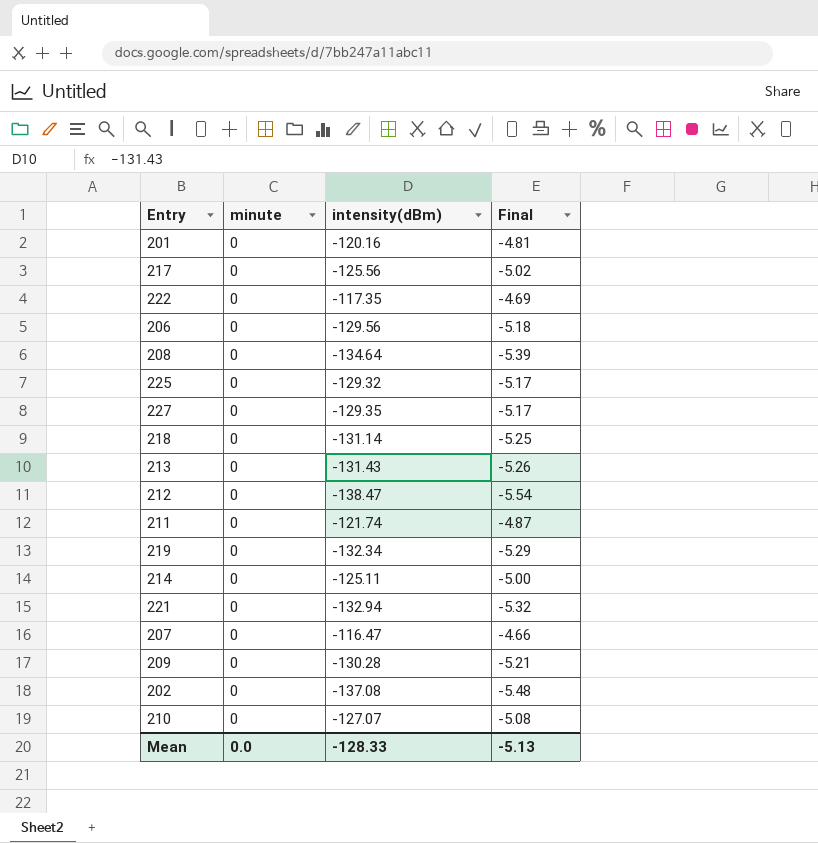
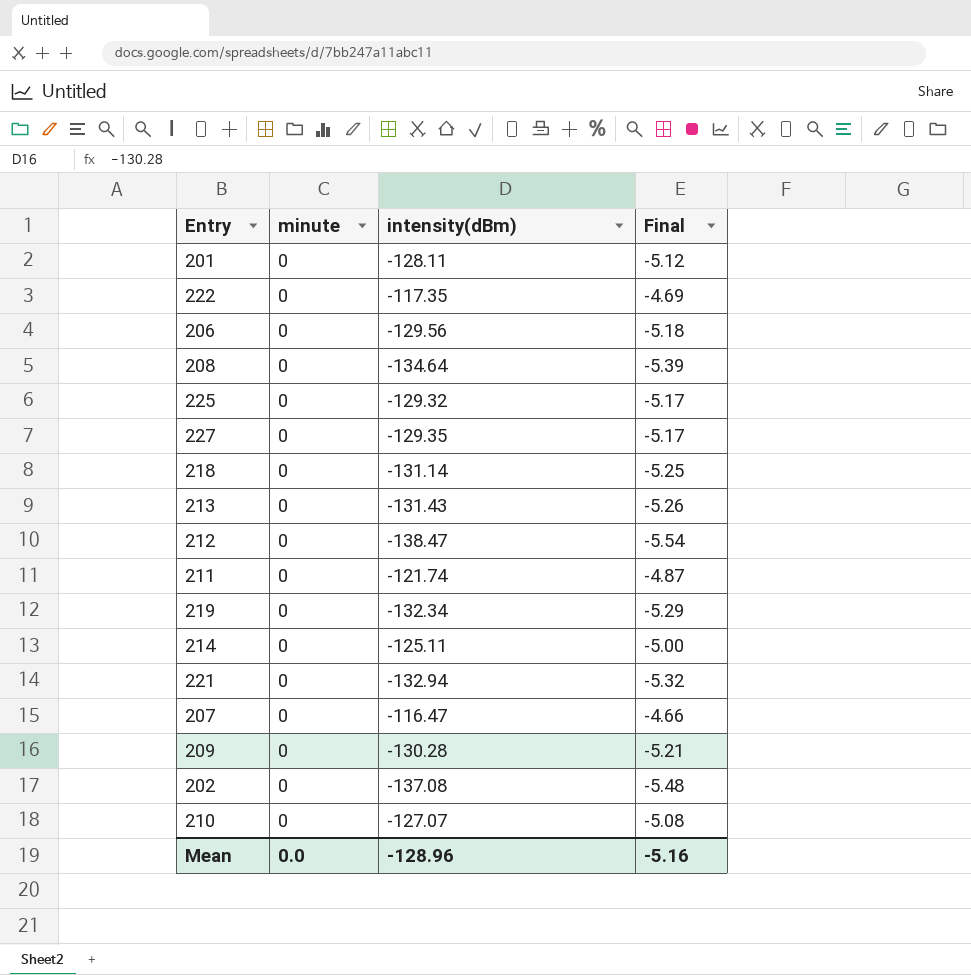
row 217: 0 | -125.56 | -5.02 -> none
201 | intensity(dBm): -120.16 -> -128.11
201 | Final: -4.81 -> -5.12
Mean | intensity(dBm): -128.33 -> -128.96
Mean | Final: -5.13 -> -5.16

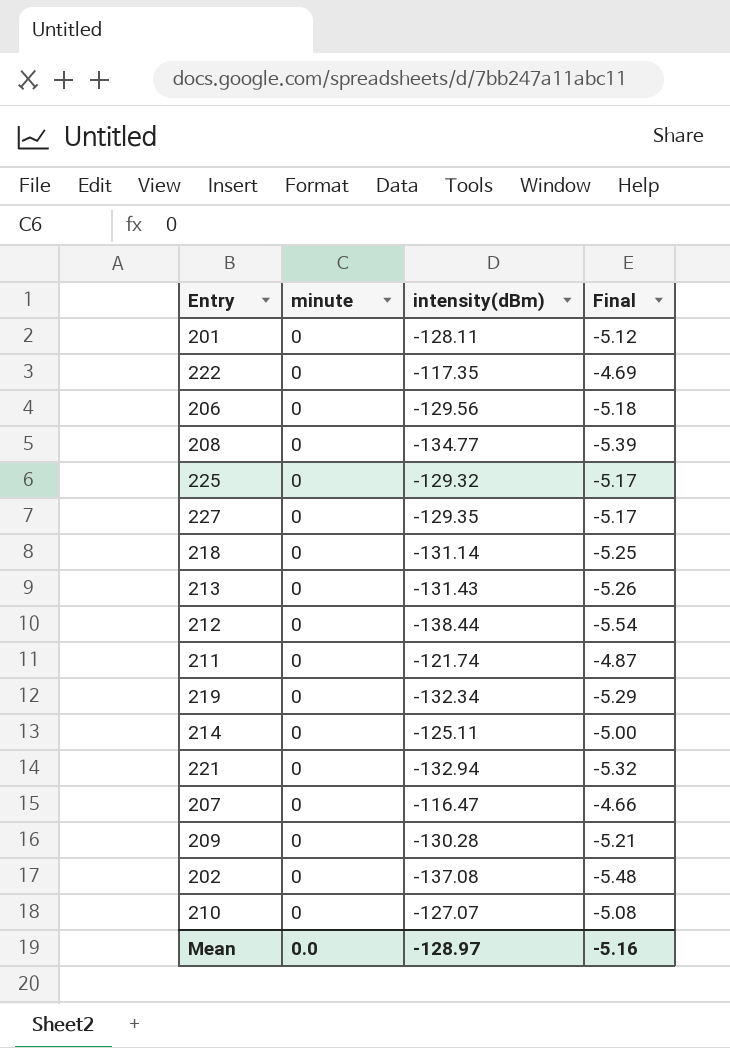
208 | intensity(dBm): -134.64 -> -134.77
212 | intensity(dBm): -138.47 -> -138.44
Mean | intensity(dBm): -128.96 -> -128.97

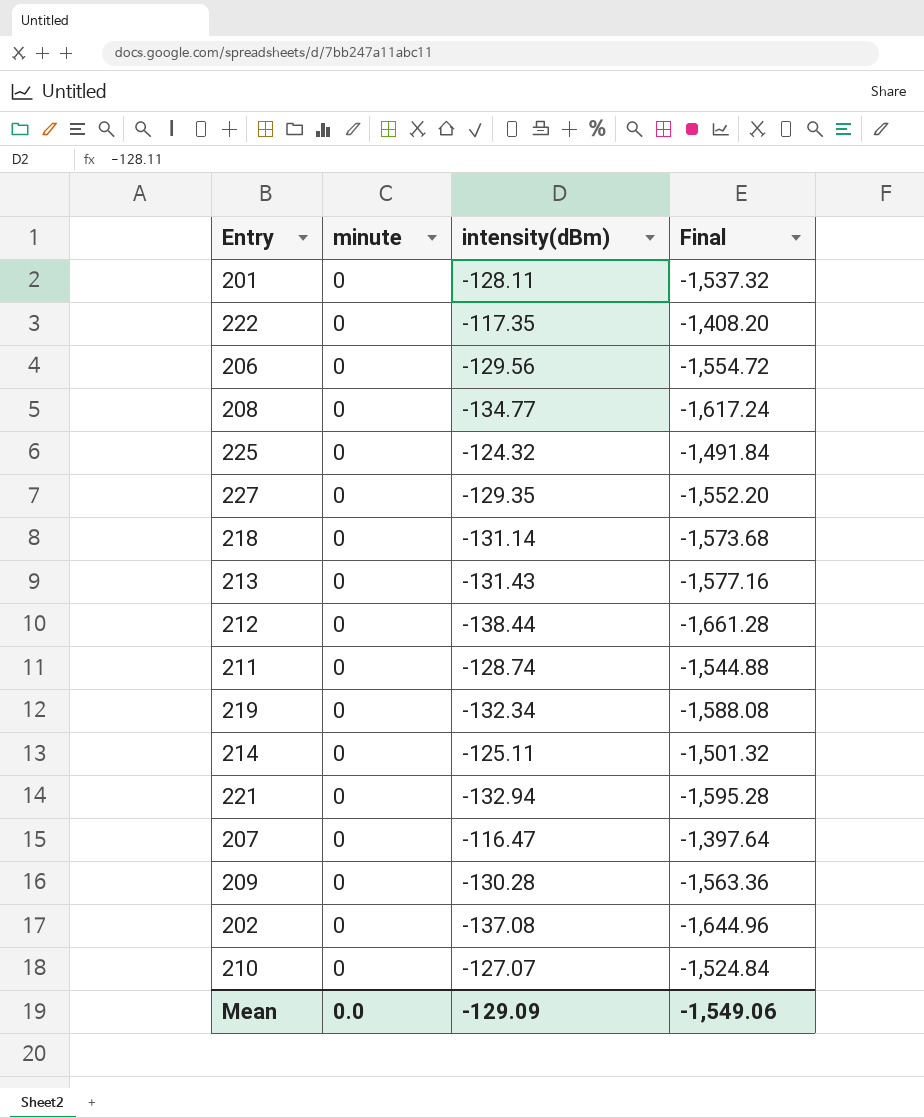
column Final | formula: [intensity(dBm)] * 0.04 -> [intensity(dBm)] * 12
225 | intensity(dBm): -129.32 -> -124.32
211 | intensity(dBm): -121.74 -> -128.74
Mean | intensity(dBm): -128.97 -> -129.09
Mean | Final: -5.16 -> -1,549.06

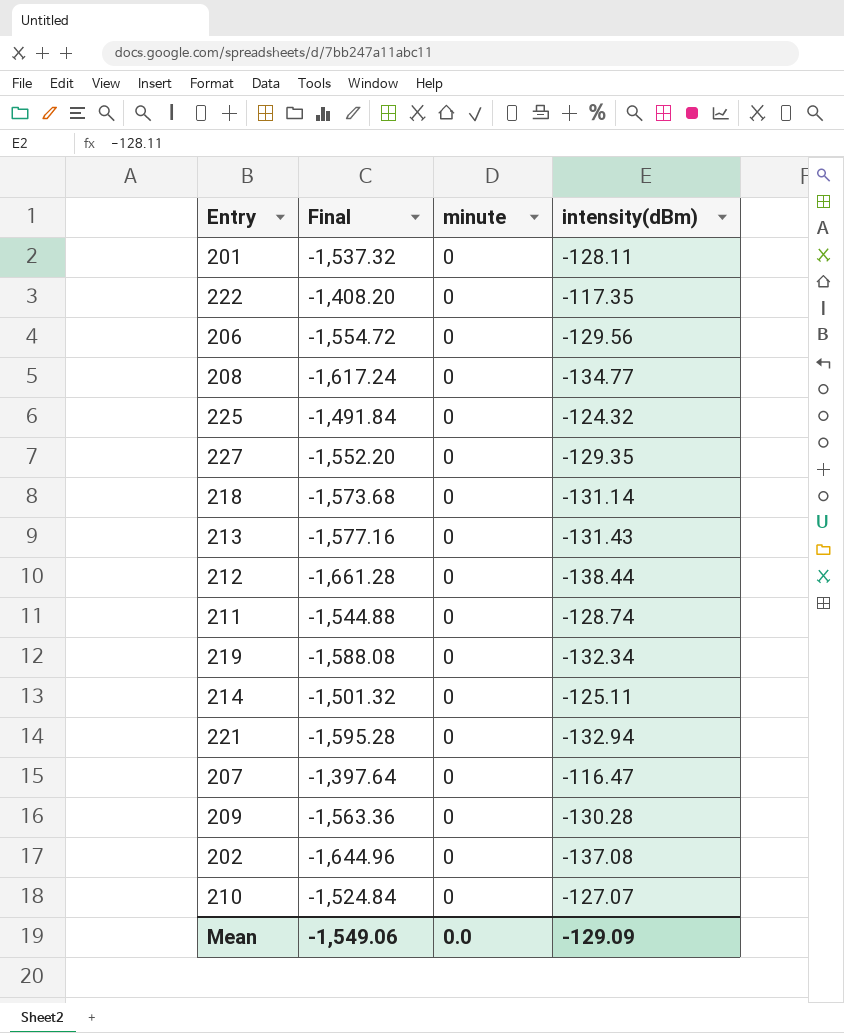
column Final | position: 4 -> 2

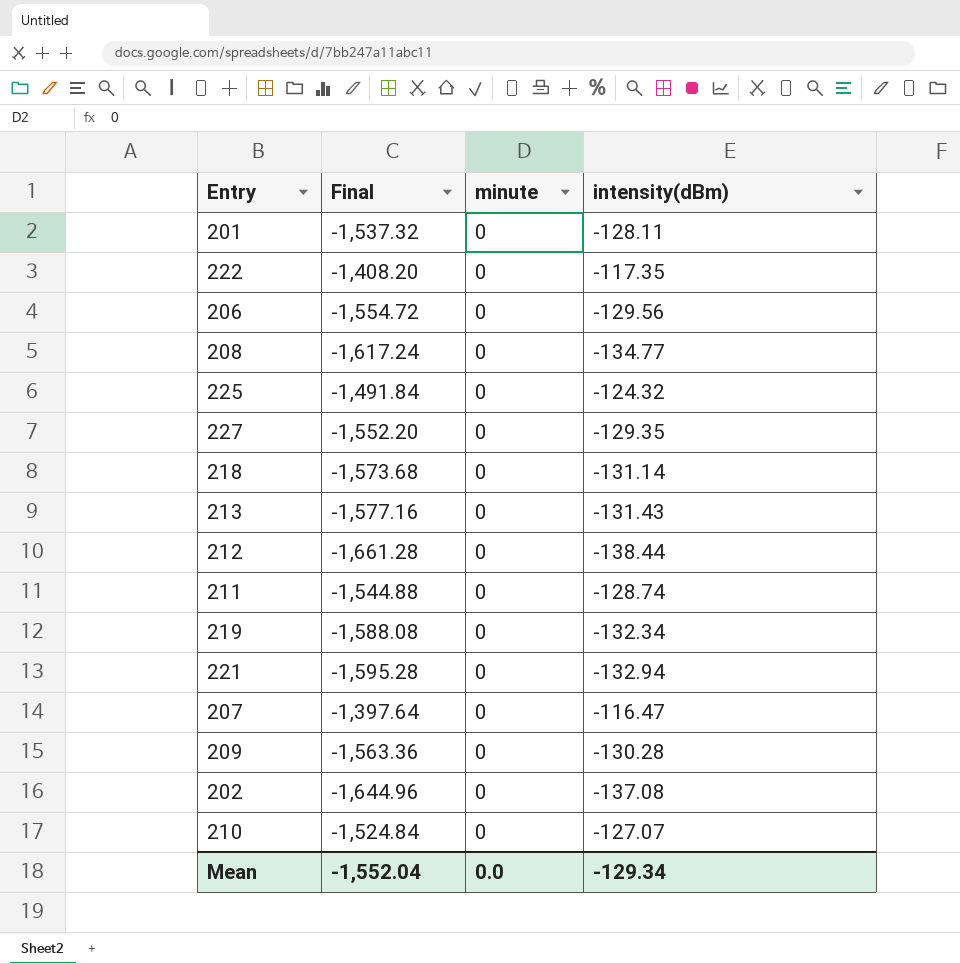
row 214: -1,501.32 | 0 | -125.11 -> none
Mean | Final: -1,549.06 -> -1,552.04
Mean | intensity(dBm): -129.09 -> -129.34

